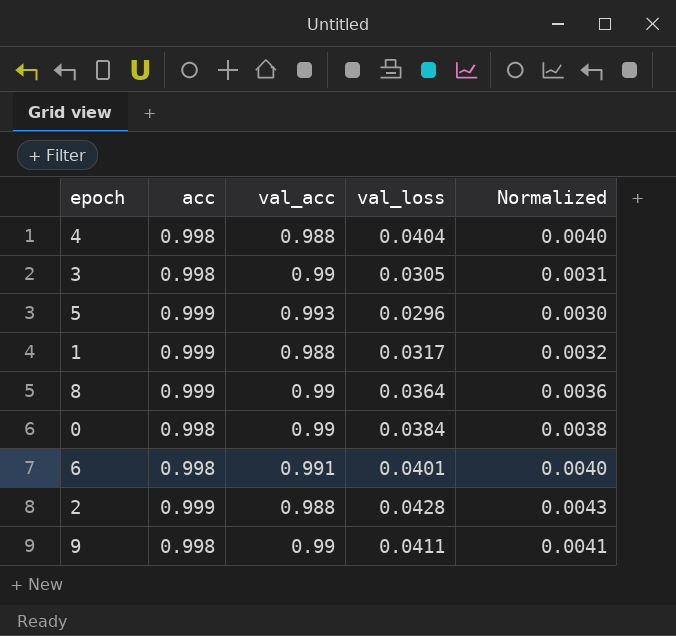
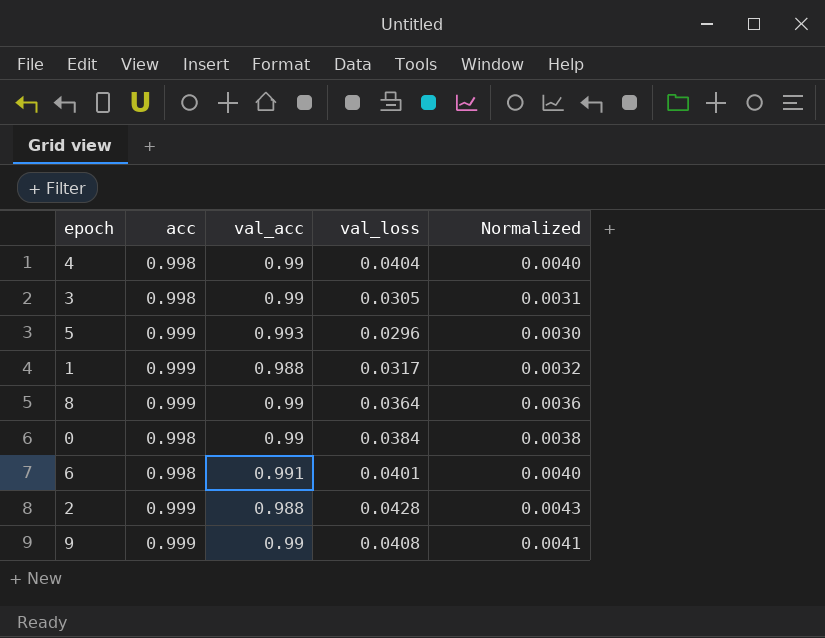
4 | val_acc: 0.988 -> 0.99
9 | acc: 0.998 -> 0.999
9 | val_loss: 0.0411 -> 0.0408

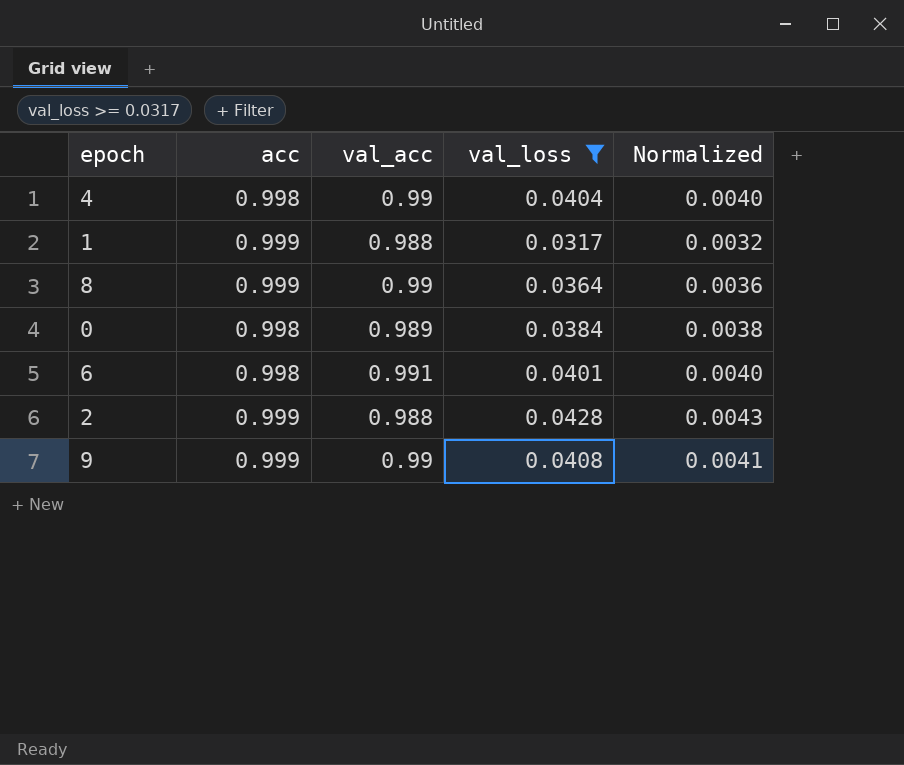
filter: none -> val_loss >= 0.0317
0 | val_acc: 0.99 -> 0.989

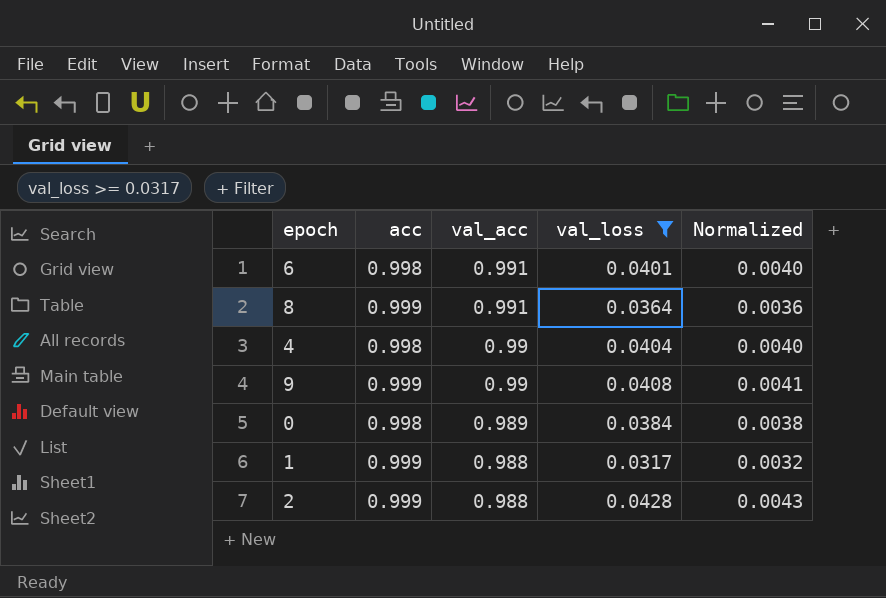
row order: none -> val_acc descending
8 | val_acc: 0.99 -> 0.991

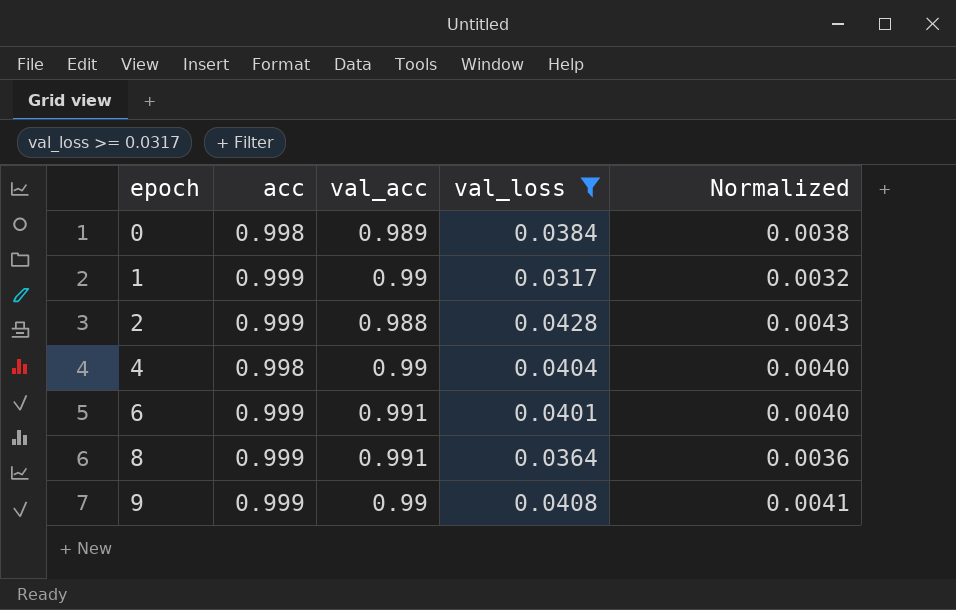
row order: val_acc descending -> epoch ascending
1 | val_acc: 0.988 -> 0.99
6 | acc: 0.998 -> 0.999

